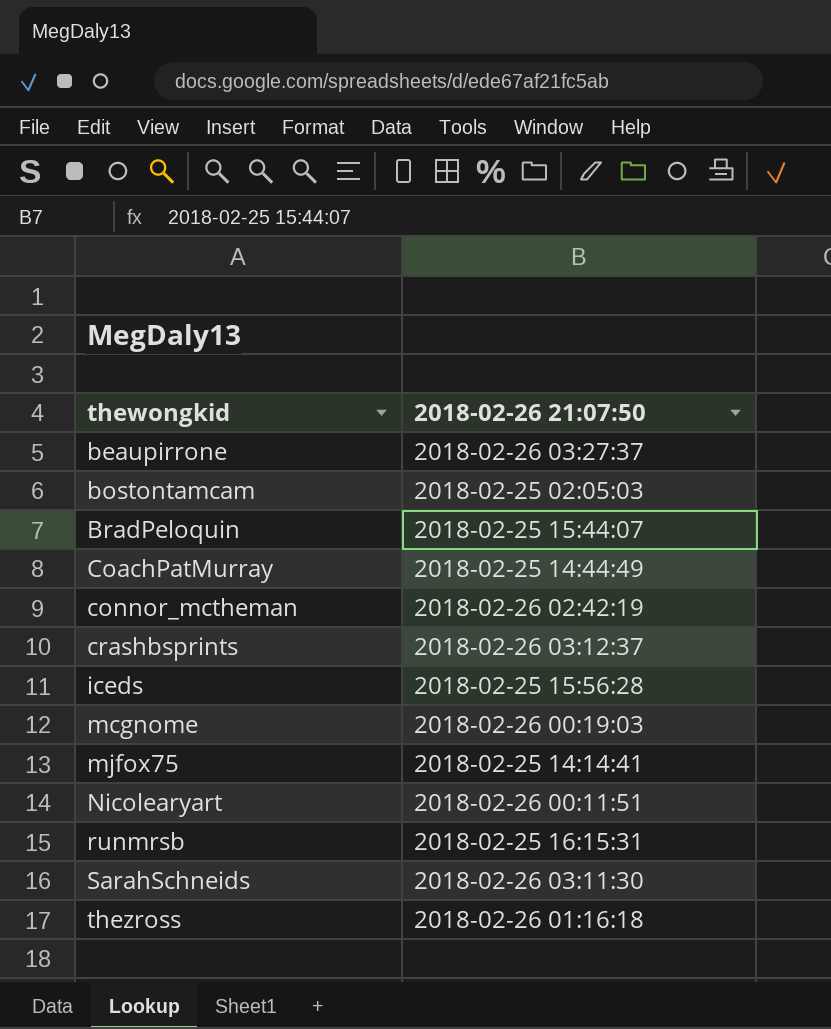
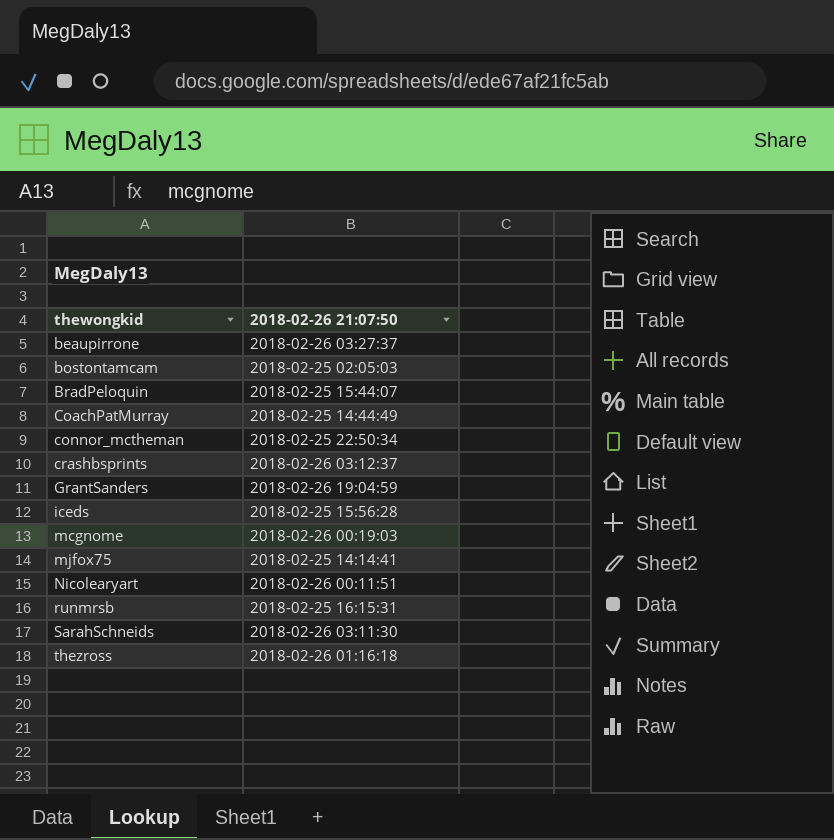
connor_mctheman | 2018-02-26 21:07:50: 2018-02-26 02:42:19 -> 2018-02-25 22:50:34
row GrantSanders: none -> 2018-02-26 19:04:59

